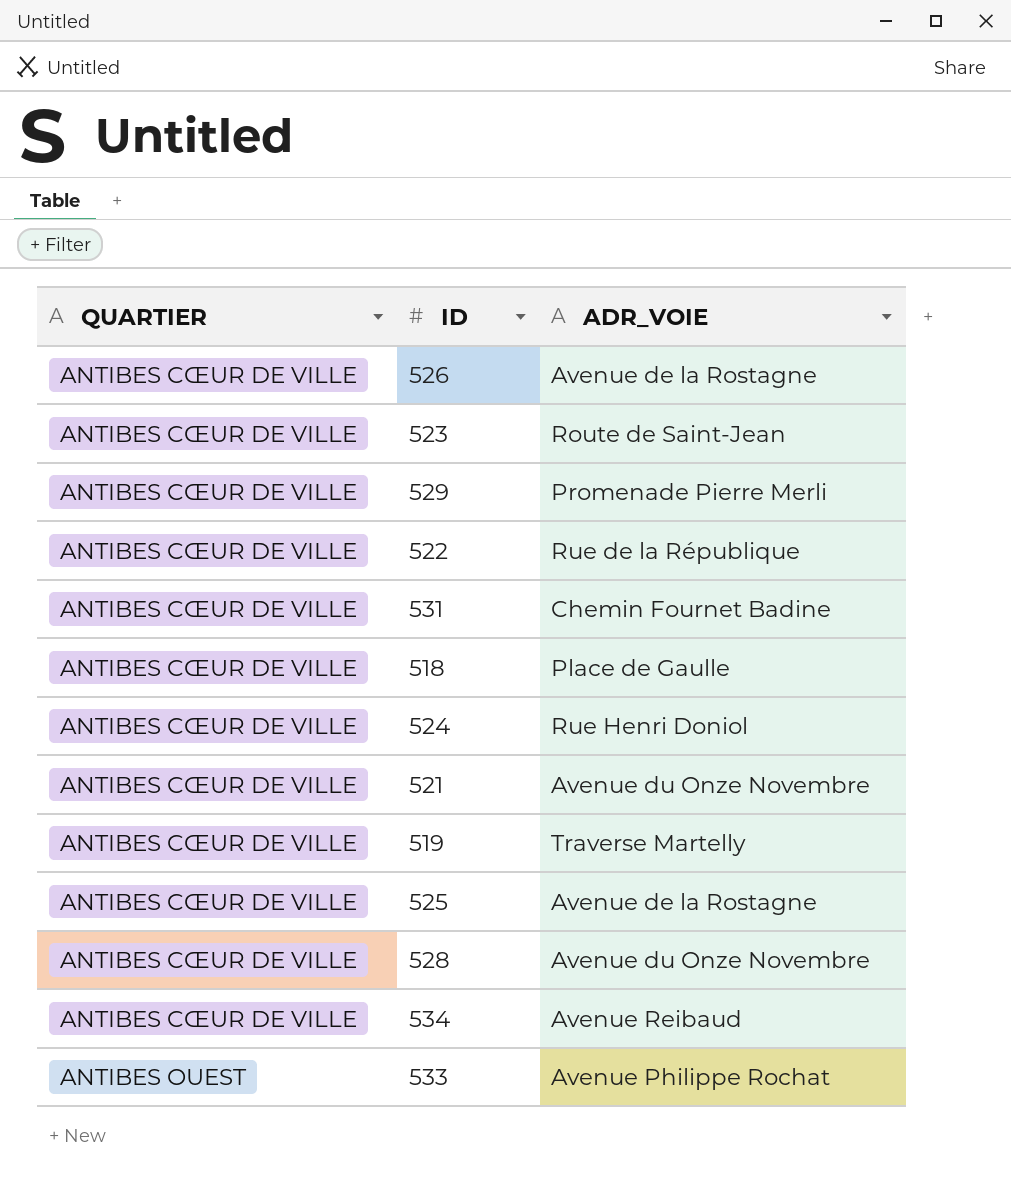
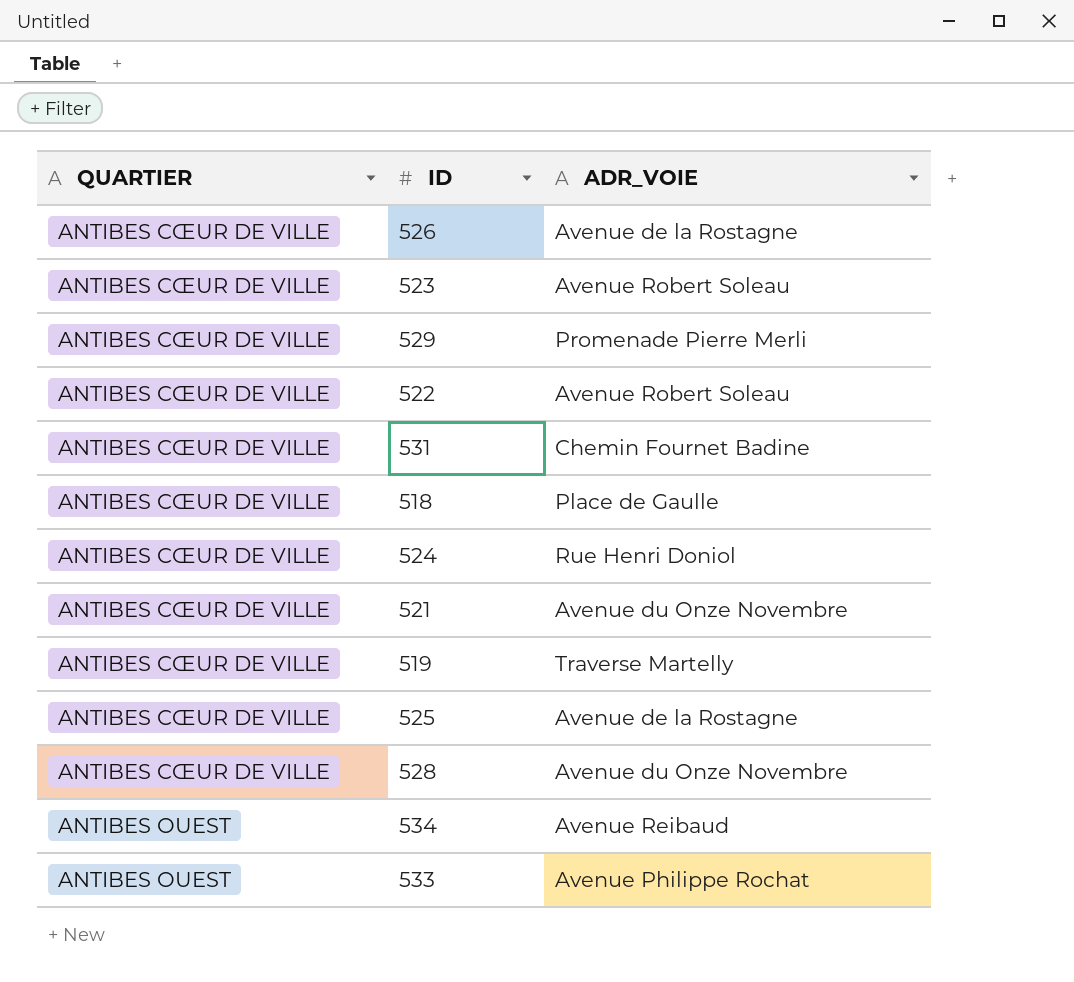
523 | ADR_VOIE: Route de Saint-Jean -> Avenue Robert Soleau
522 | ADR_VOIE: Rue de la République -> Avenue Robert Soleau
534 | QUARTIER: ANTIBES CŒUR DE VILLE -> ANTIBES OUEST

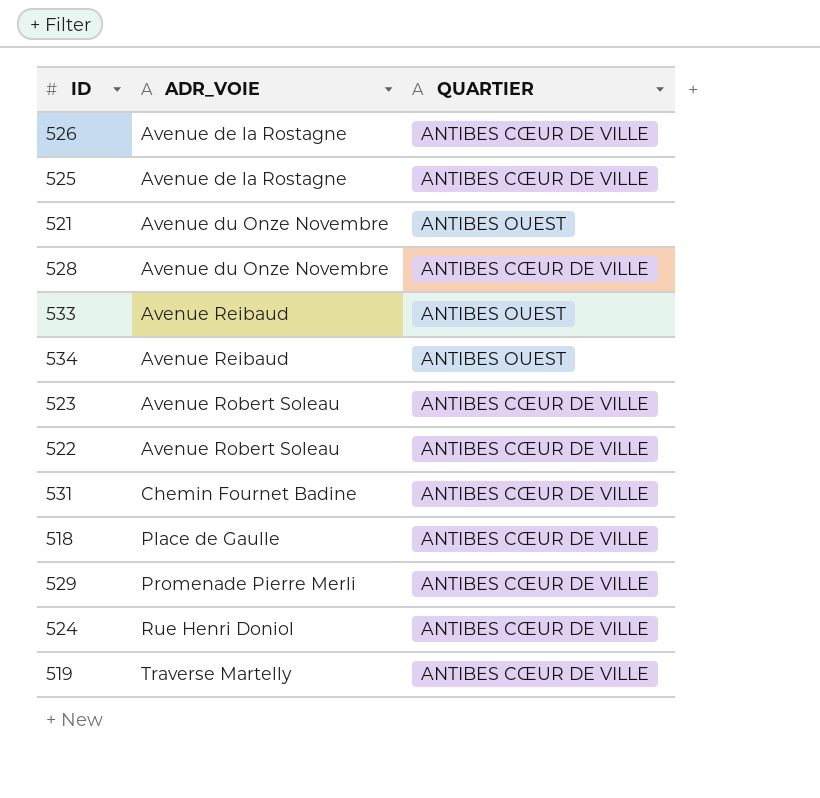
row order: QUARTIER ascending -> ADR_VOIE ascending
column QUARTIER | position: 1 -> 3
521 | QUARTIER: ANTIBES CŒUR DE VILLE -> ANTIBES OUEST
533 | ADR_VOIE: Avenue Philippe Rochat -> Avenue Reibaud

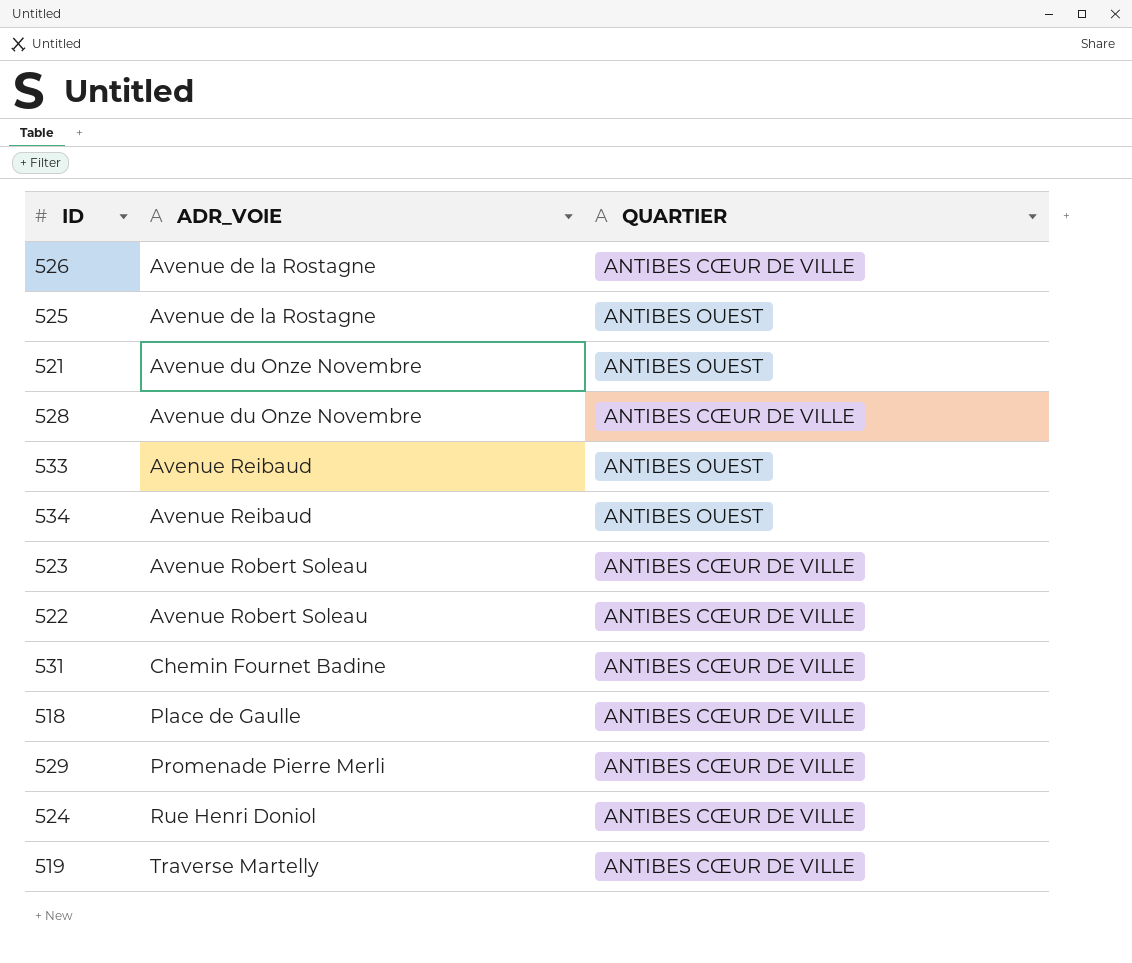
525 | QUARTIER: ANTIBES CŒUR DE VILLE -> ANTIBES OUEST

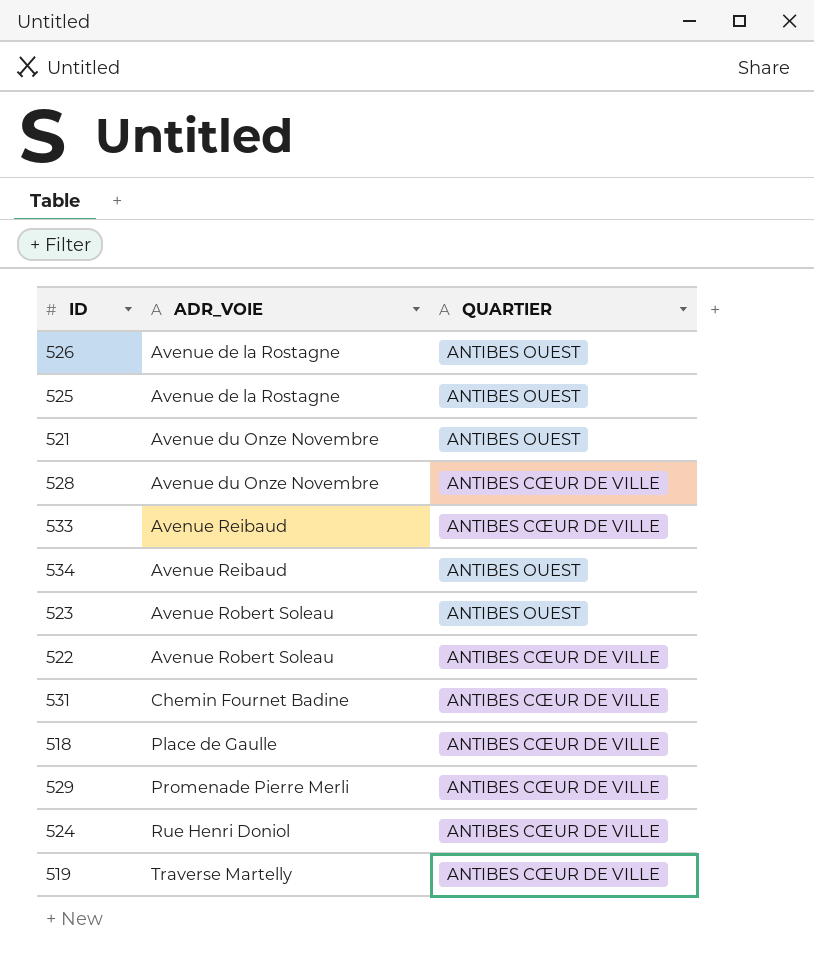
526 | QUARTIER: ANTIBES CŒUR DE VILLE -> ANTIBES OUEST
533 | QUARTIER: ANTIBES OUEST -> ANTIBES CŒUR DE VILLE
523 | QUARTIER: ANTIBES CŒUR DE VILLE -> ANTIBES OUEST

